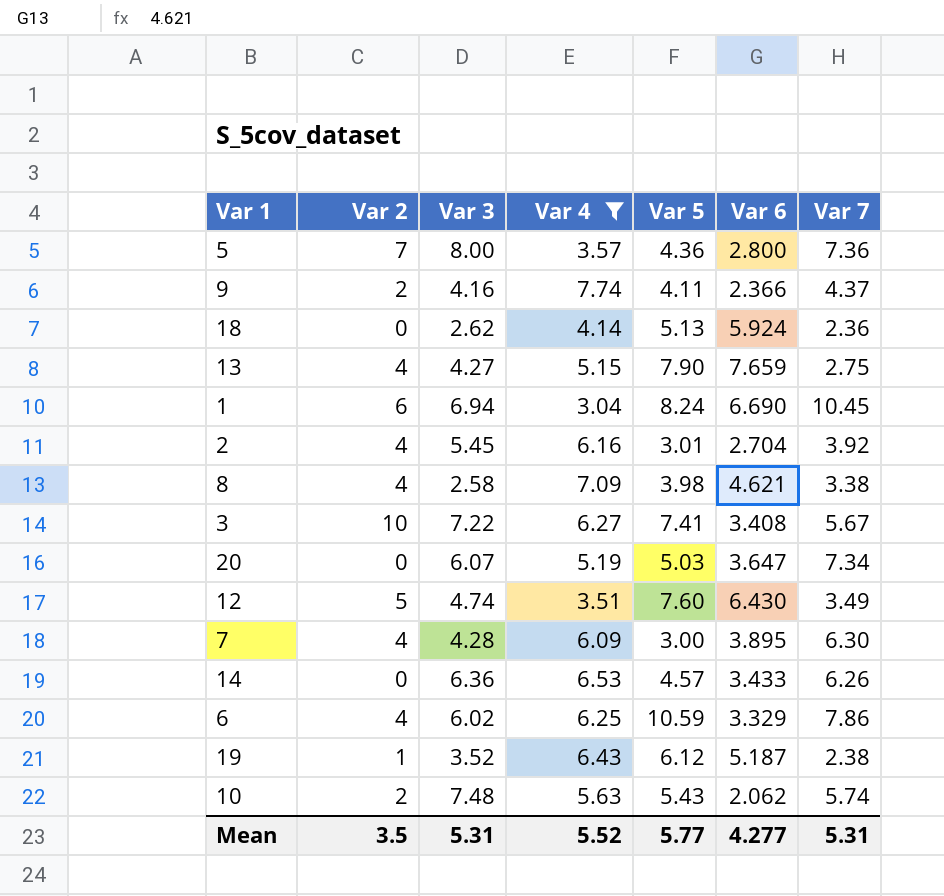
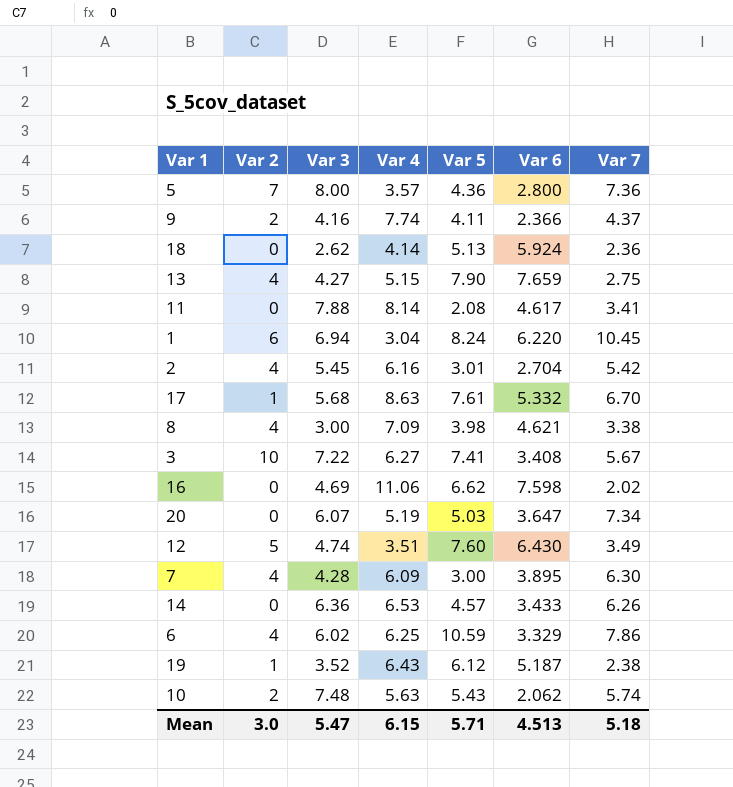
filter: Var 4 <= 7.74 -> none
1 | Var 6: 6.690 -> 6.220
2 | Var 7: 3.92 -> 5.42
8 | Var 3: 2.58 -> 3.00
Mean | Var 2: 3.5 -> 3.0
Mean | Var 3: 5.31 -> 5.47
Mean | Var 4: 5.52 -> 6.15
Mean | Var 5: 5.77 -> 5.71
Mean | Var 6: 4.277 -> 4.513
Mean | Var 7: 5.31 -> 5.18

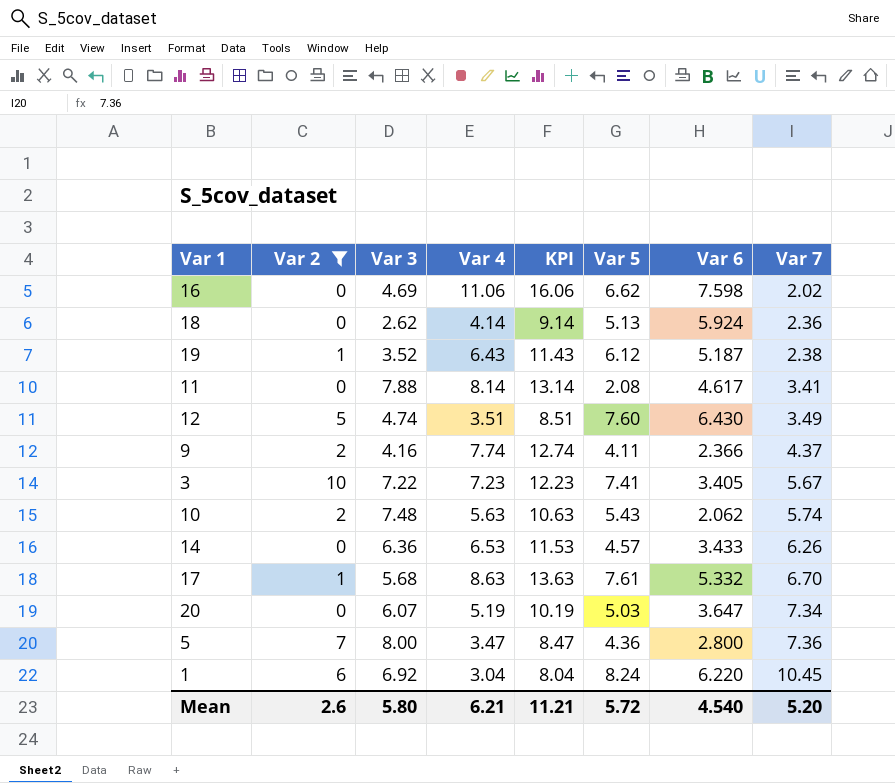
filter: none -> Var 2 != 4
row order: none -> Var 7 ascending
column KPI | formula: none -> [Var 4] + 5
3 | Var 4: 6.27 -> 7.23
3 | Var 6: 3.408 -> 3.405
5 | Var 4: 3.57 -> 3.47
1 | Var 3: 6.94 -> 6.92
Mean | Var 2: 3.0 -> 2.6
Mean | Var 3: 5.47 -> 5.80
Mean | Var 4: 6.15 -> 6.21
Mean | Var 5: 5.71 -> 5.72
Mean | Var 6: 4.513 -> 4.540
Mean | Var 7: 5.18 -> 5.20

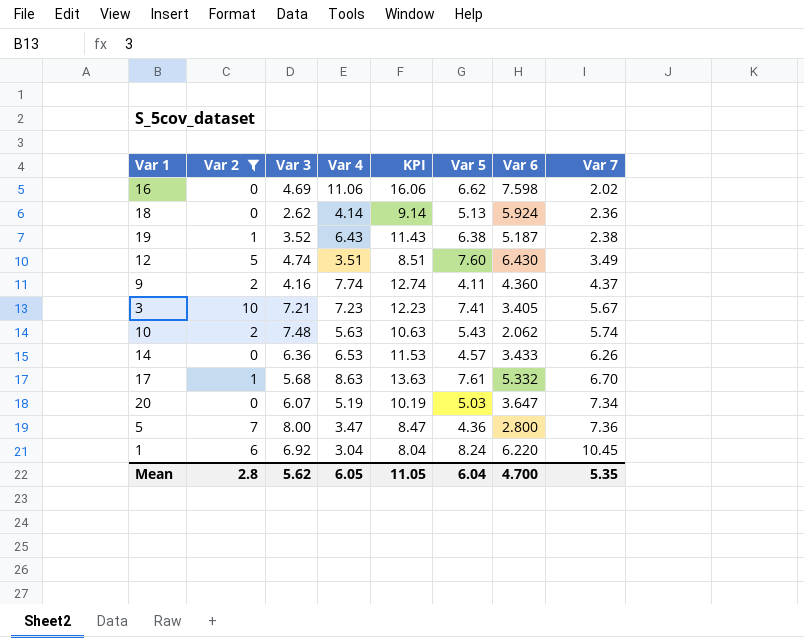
row 11: 0 | 7.88 | 8.14 | 13.14 | 2.08 | 4.617 | 3.41 -> none
19 | Var 5: 6.12 -> 6.38
9 | Var 6: 2.366 -> 4.360
3 | Var 3: 7.22 -> 7.21
Mean | Var 2: 2.6 -> 2.8
Mean | Var 3: 5.80 -> 5.62
Mean | Var 4: 6.21 -> 6.05
Mean | KPI: 11.21 -> 11.05
Mean | Var 5: 5.72 -> 6.04
Mean | Var 6: 4.540 -> 4.700
Mean | Var 7: 5.20 -> 5.35

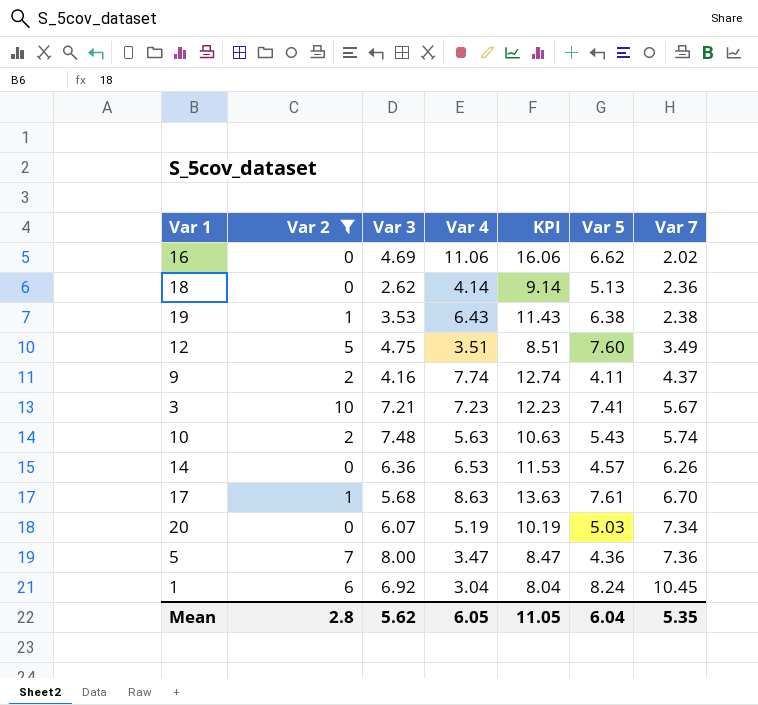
column Var 6 | position: 7 -> none
19 | Var 3: 3.52 -> 3.53
12 | Var 3: 4.74 -> 4.75

